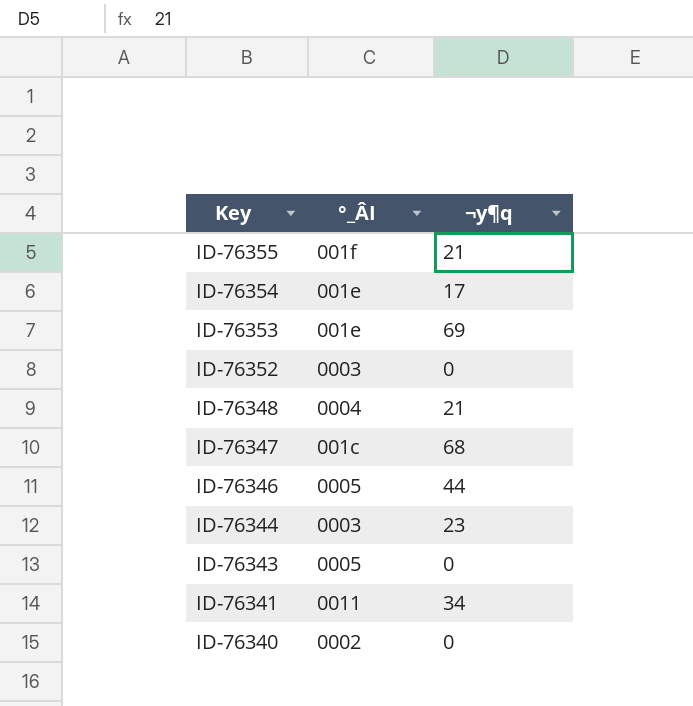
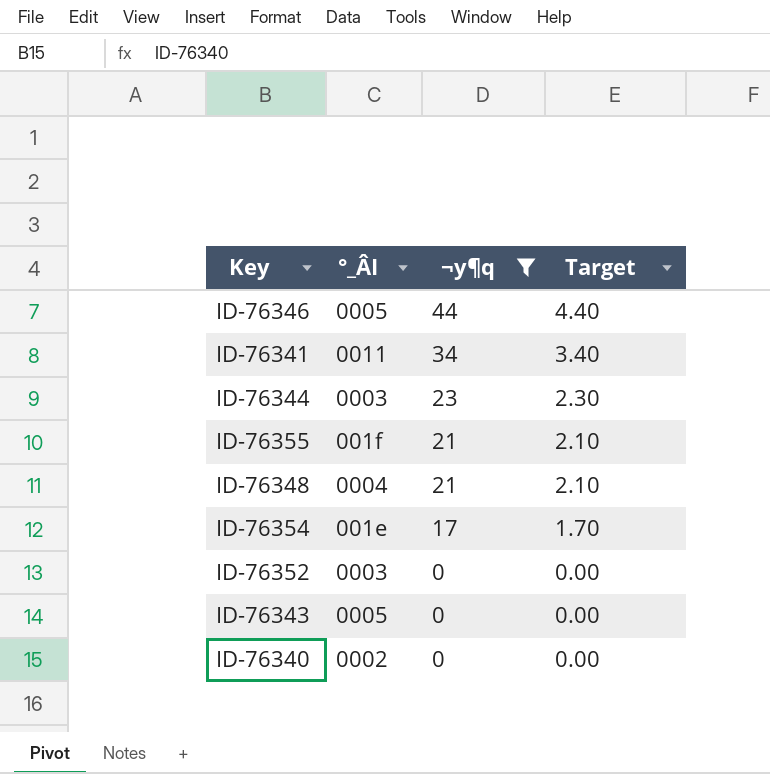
filter: none -> ¬y¶q <= 44
row order: Key descending -> ¬y¶q descending
column Target | formula: none -> [¬y¶q] * 0.1

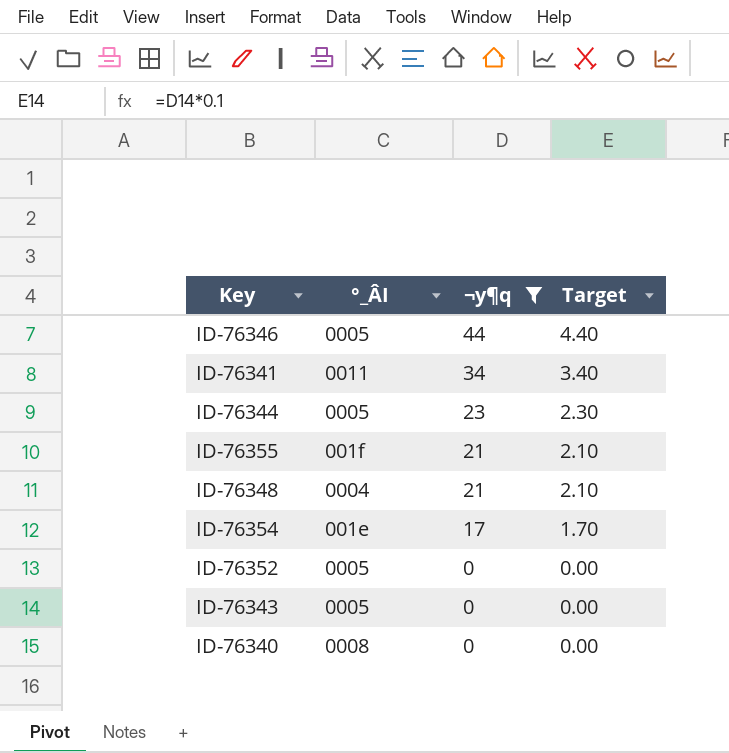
ID-76344 | °_ÂI: 0003 -> 0005
ID-76352 | °_ÂI: 0003 -> 0005
ID-76340 | °_ÂI: 0002 -> 0008

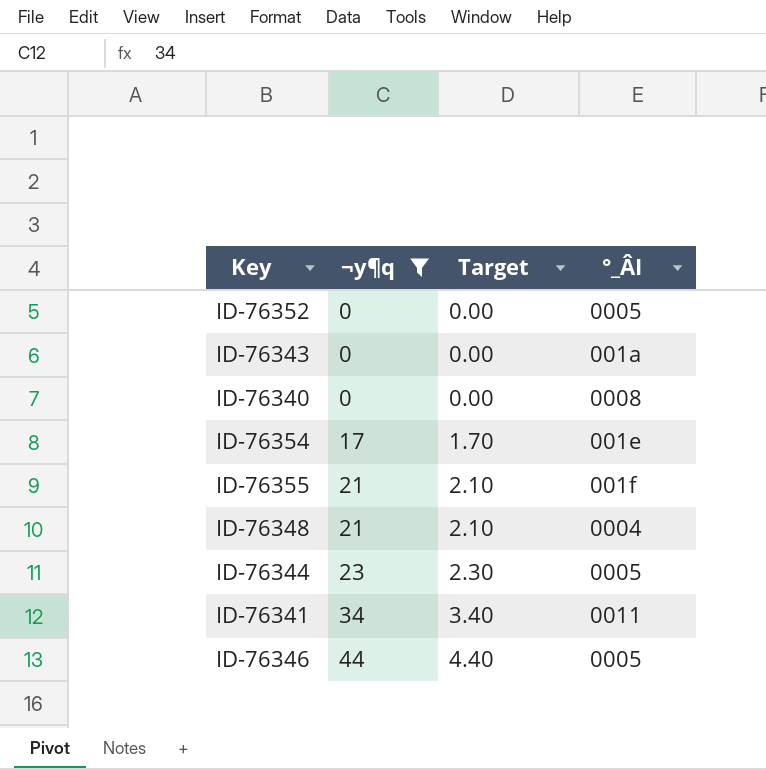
row order: ¬y¶q descending -> ¬y¶q ascending
column °_ÂI | position: 2 -> 4
ID-76343 | °_ÂI: 0005 -> 001a

